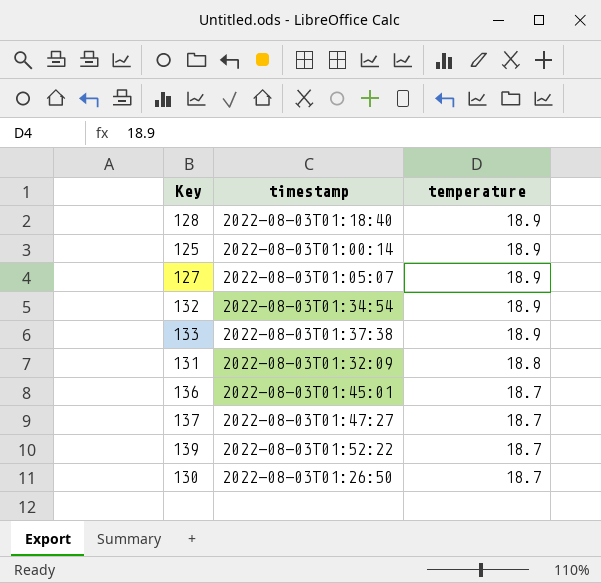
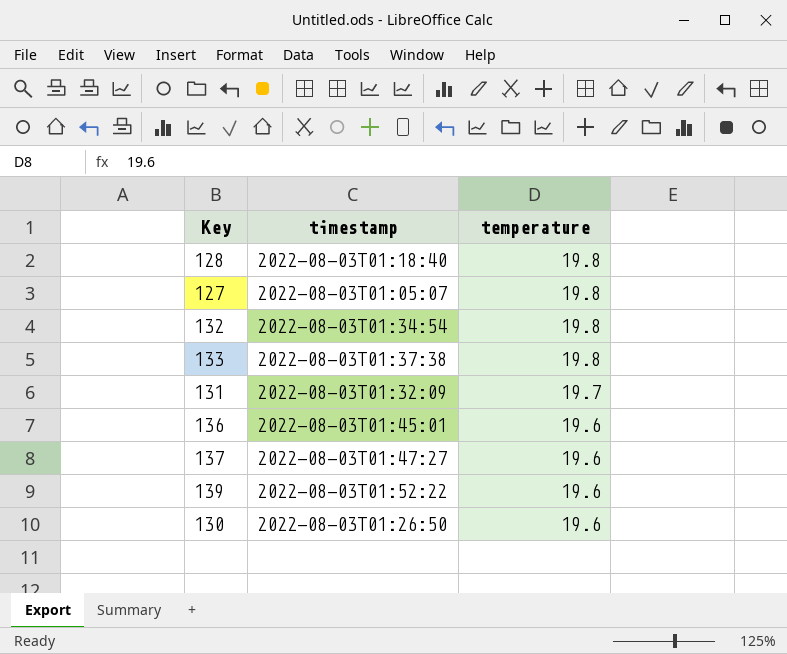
row 125: 2022-08-03T01:00:14 | 18.9 -> none
128 | temperature: 18.9 -> 19.8
127 | temperature: 18.9 -> 19.8
132 | temperature: 18.9 -> 19.8
133 | temperature: 18.9 -> 19.8
131 | temperature: 18.8 -> 19.7
136 | temperature: 18.7 -> 19.6
137 | temperature: 18.7 -> 19.6
139 | temperature: 18.7 -> 19.6
130 | temperature: 18.7 -> 19.6

